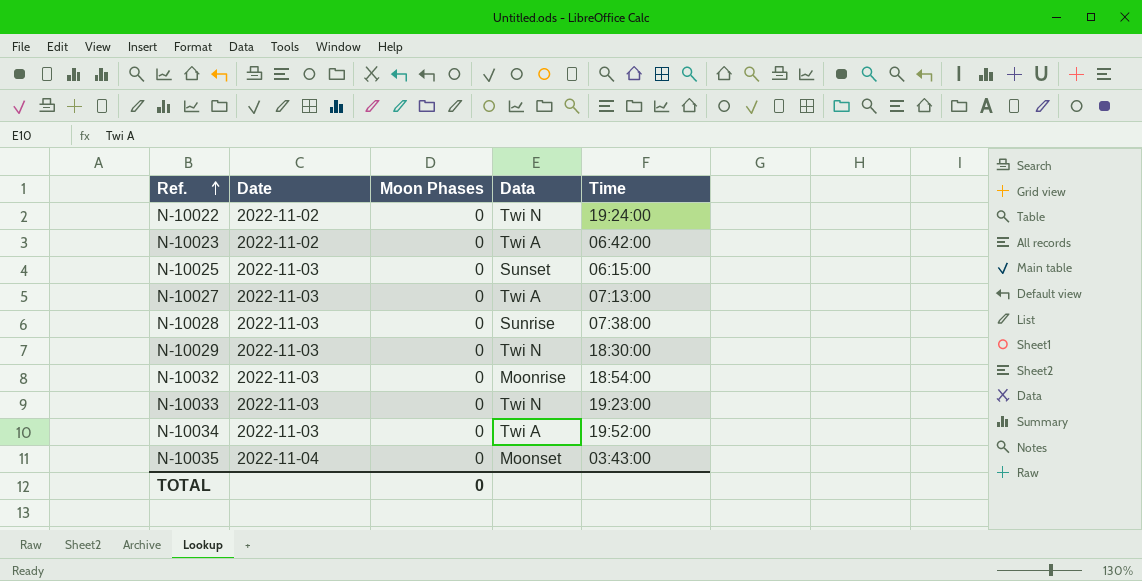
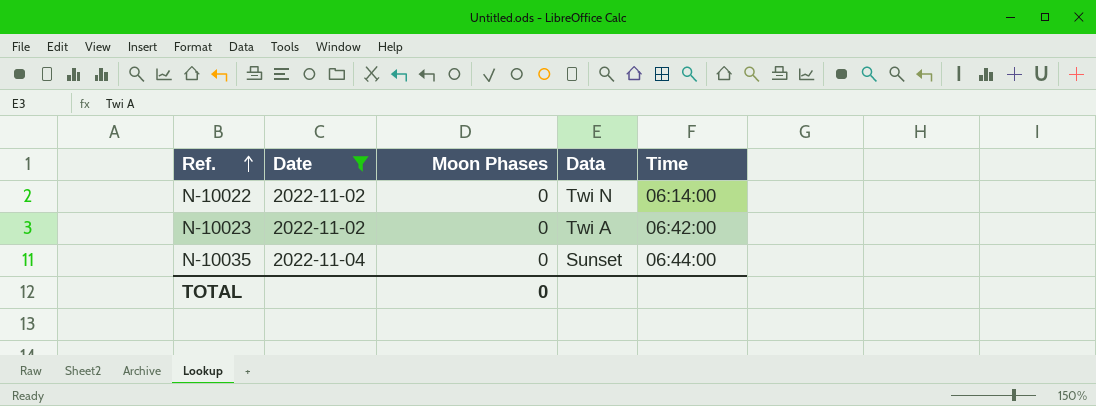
filter: none -> Date != 2022-11-03
N-10022 | Time: 19:24:00 -> 06:14:00
N-10035 | Data: Moonset -> Sunset
N-10035 | Time: 03:43:00 -> 06:44:00

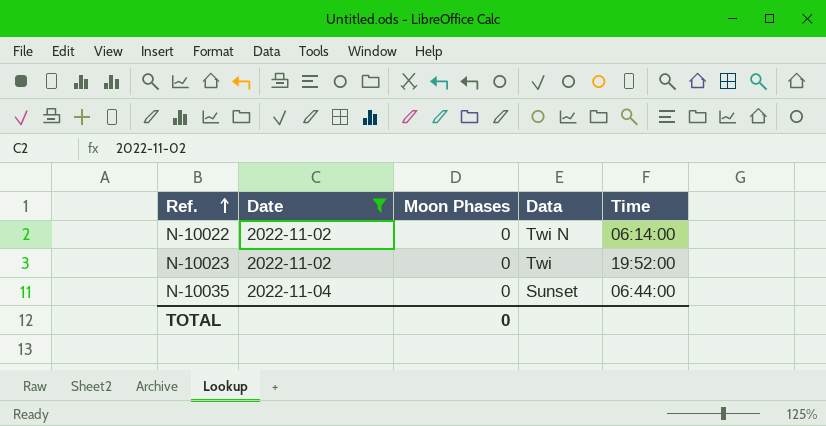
N-10023 | Data: Twi A -> Twi
N-10023 | Time: 06:42:00 -> 19:52:00

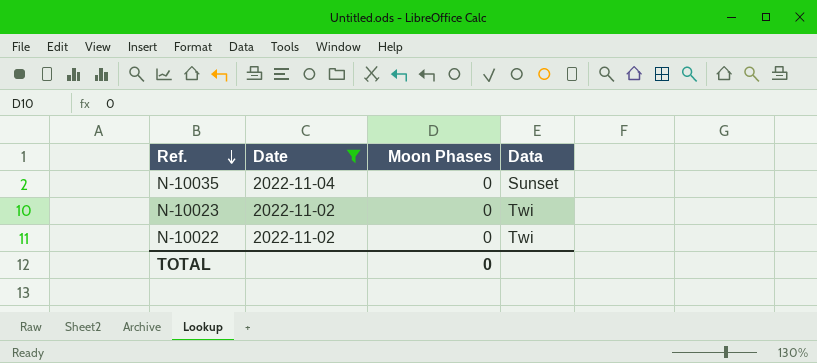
row order: Ref. ascending -> Ref. descending
column Time | position: 5 -> none
N-10022 | Data: Twi N -> Twi

